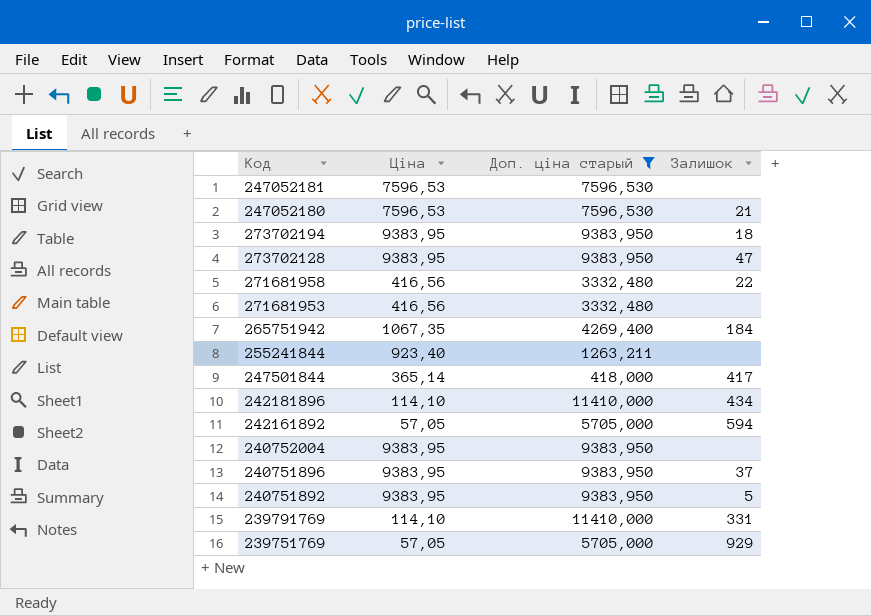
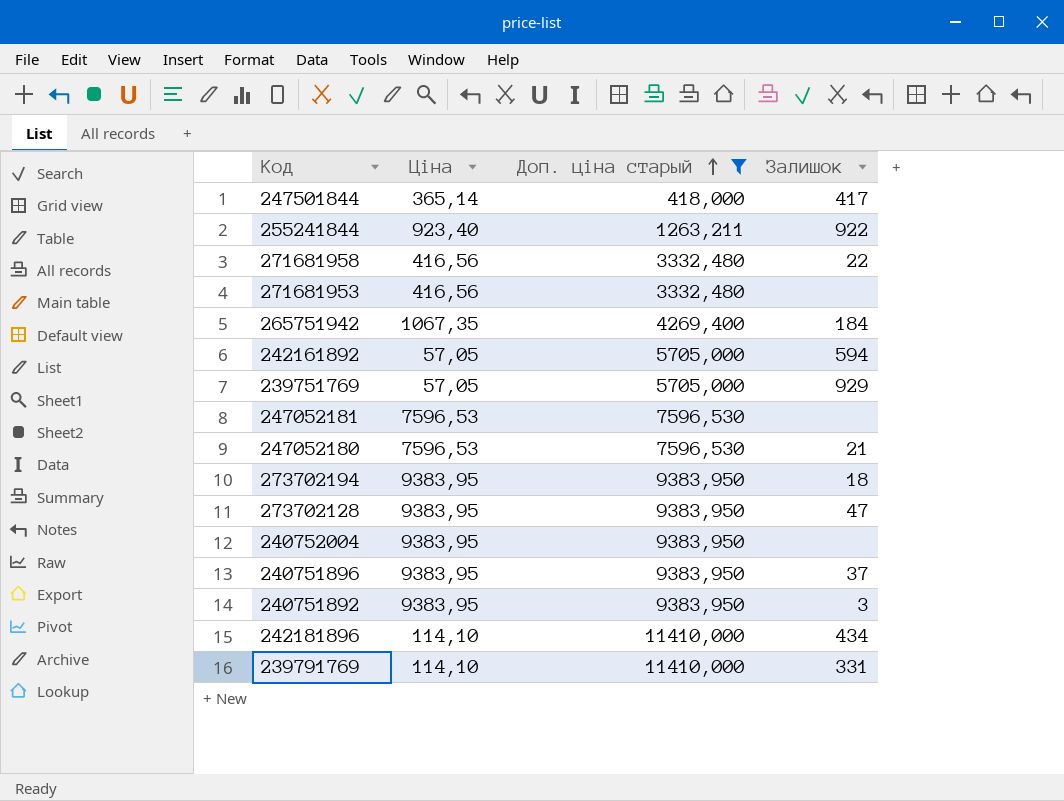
row order: none -> Доп. ціна старый ascending
255241844 | Залишок: none -> 922
240751892 | Залишок: 5 -> 3

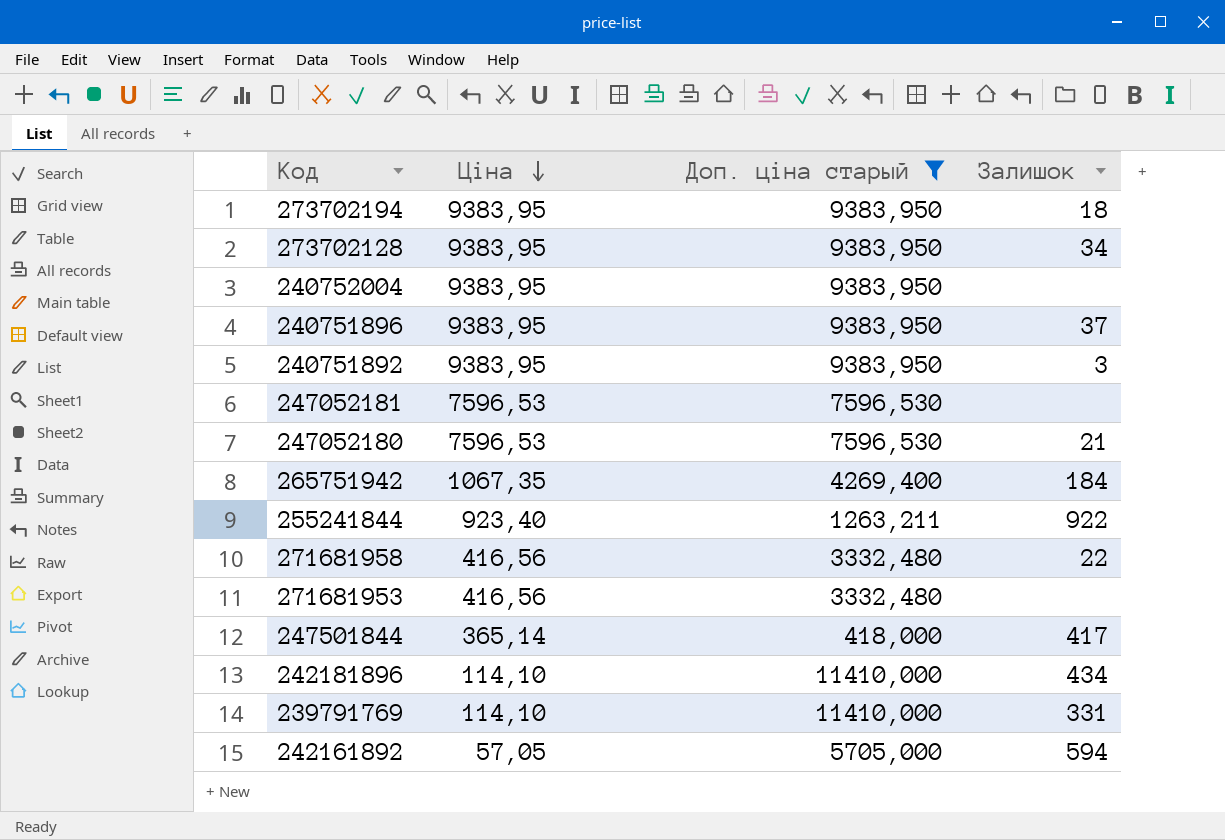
row order: Доп. ціна старый ascending -> Ціна descending
row 239751769: 57,05 | 5705,000 | 929 -> none
273702128 | Залишок: 47 -> 34

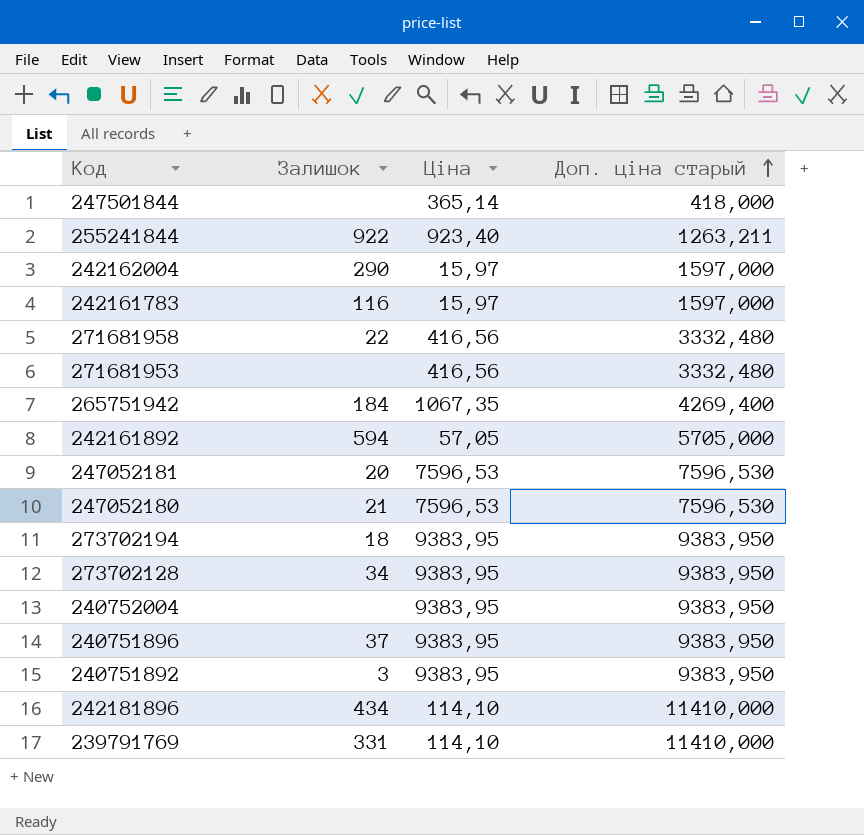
filter: Доп. ціна старый != 1597,000 -> none
row order: Ціна descending -> Доп. ціна старый ascending
column Залишок | position: 4 -> 2
247501844 | Залишок: 417 -> none
247052181 | Залишок: none -> 20

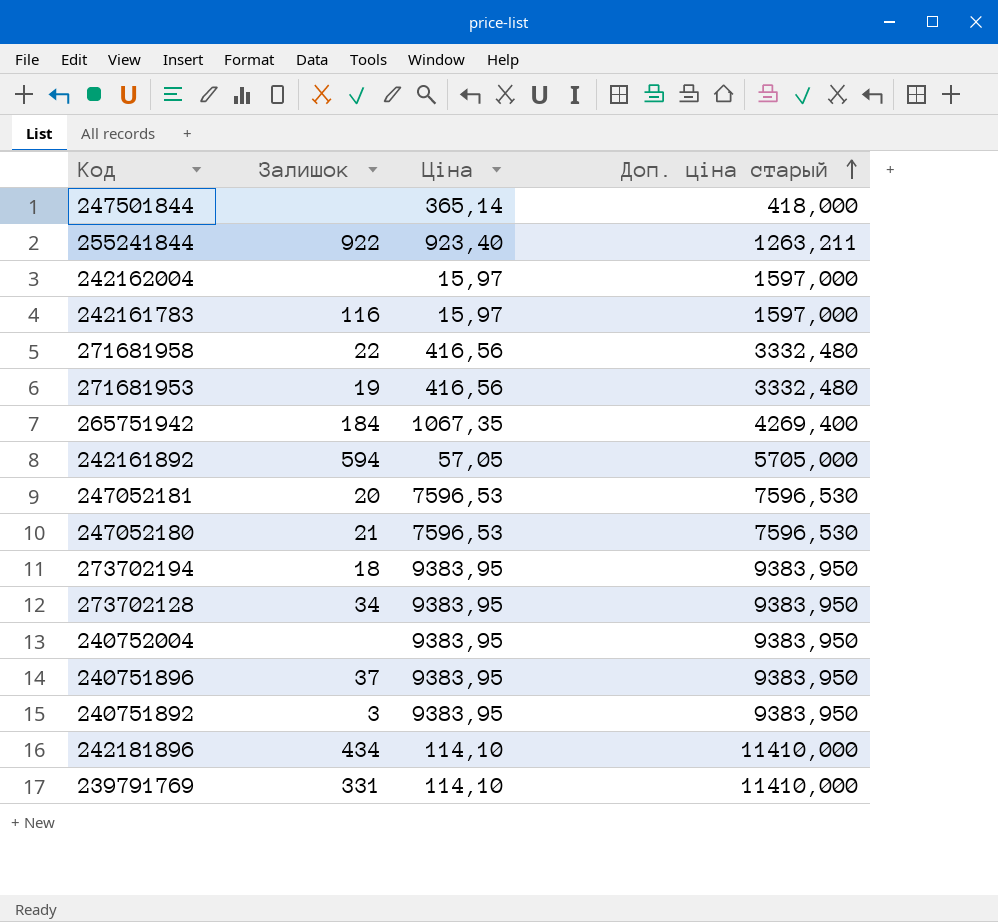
242162004 | Залишок: 290 -> none
271681953 | Залишок: none -> 19

